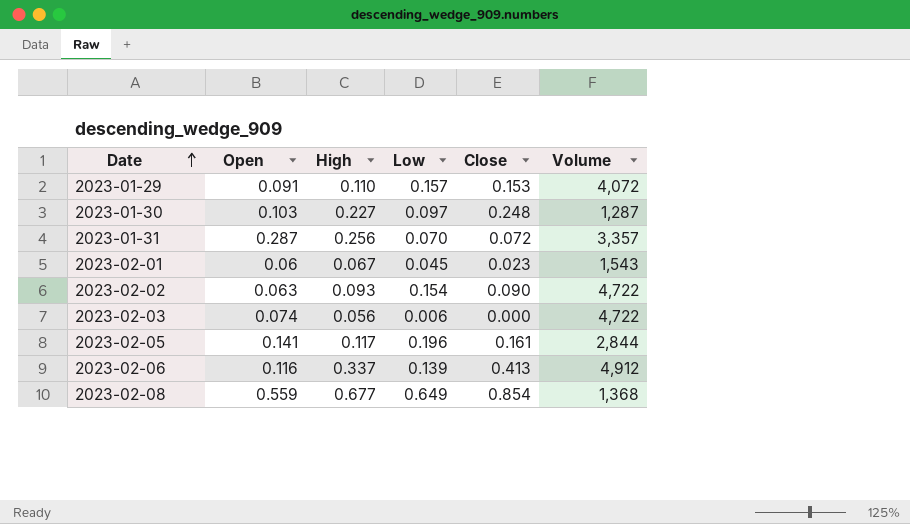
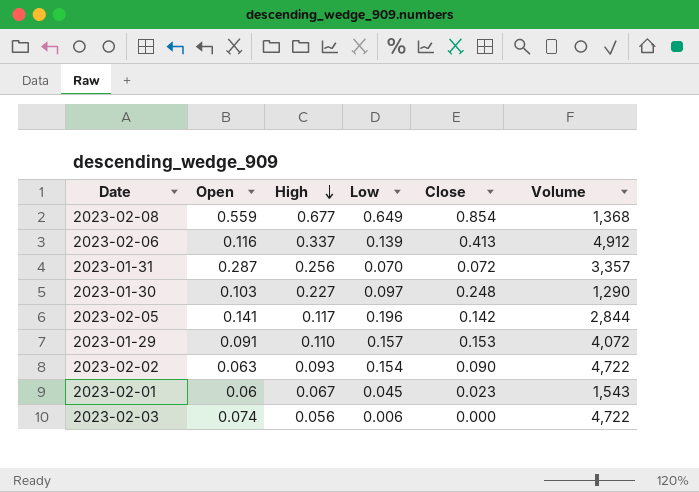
row order: Date ascending -> High descending
2023-01-30 | Volume: 1,287 -> 1,290
2023-02-05 | Close: 0.161 -> 0.142

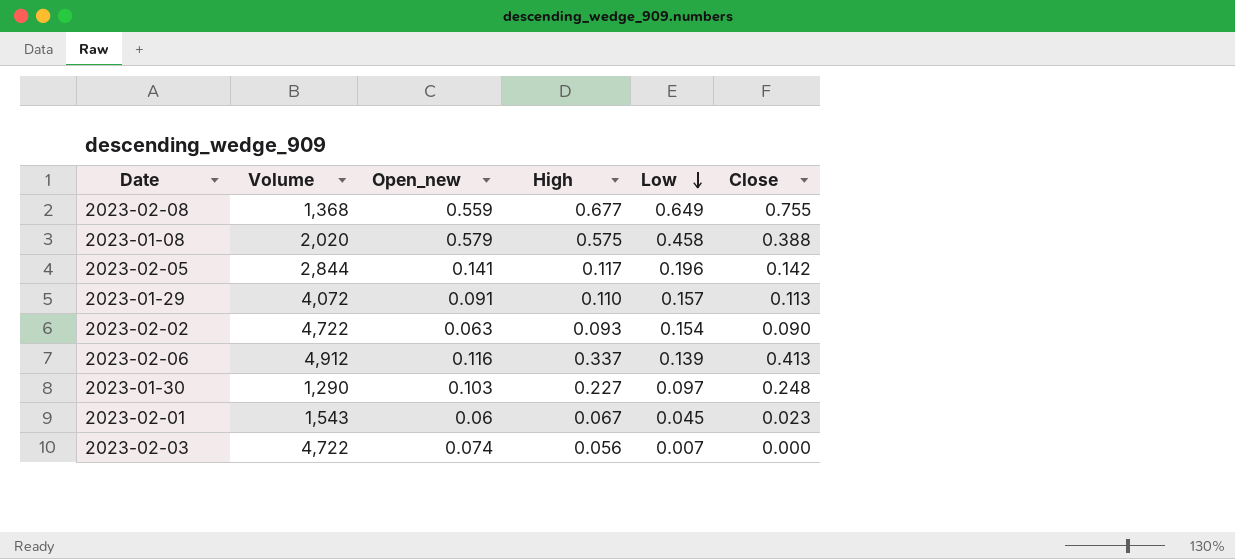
row order: High descending -> Low descending
column Volume | position: 6 -> 2
column name: Open -> Open_new
row 2023-01-31: 0.287 | 0.256 | 0.070 | 0.072 | 3,357 -> none
2023-02-08 | Close: 0.854 -> 0.755
row 2023-01-08: none -> 2,020 | 0.579 | 0.575 | 0.458 | 0.388
2023-01-29 | Close: 0.153 -> 0.113
2023-02-03 | Low: 0.006 -> 0.007

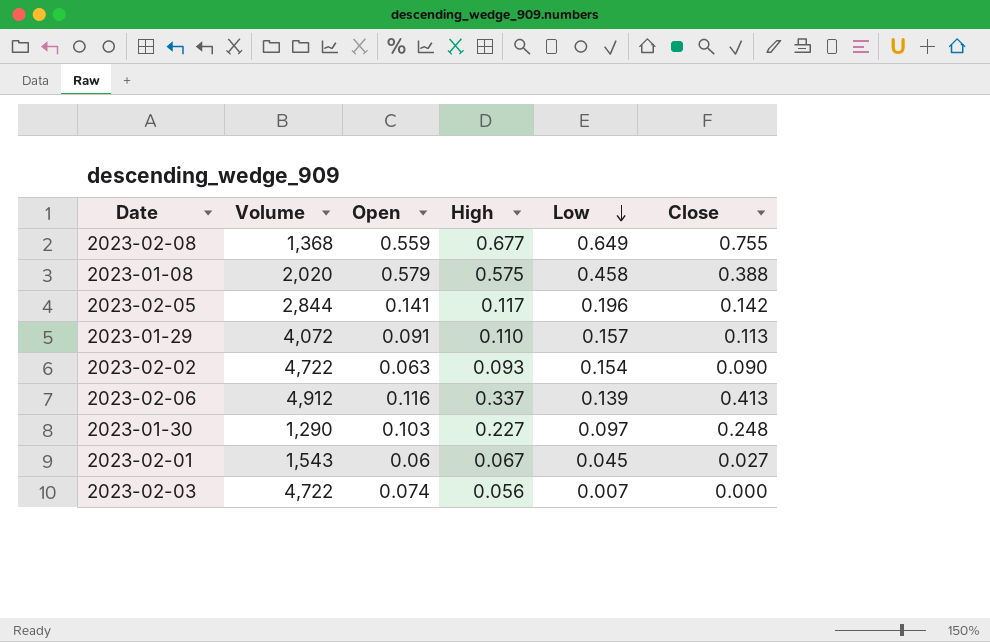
column name: Open_new -> Open
2023-02-01 | Close: 0.023 -> 0.027

